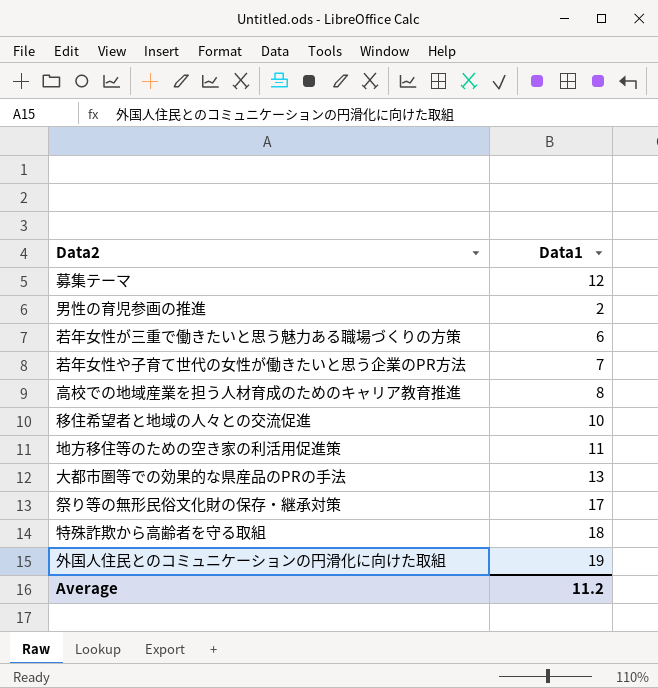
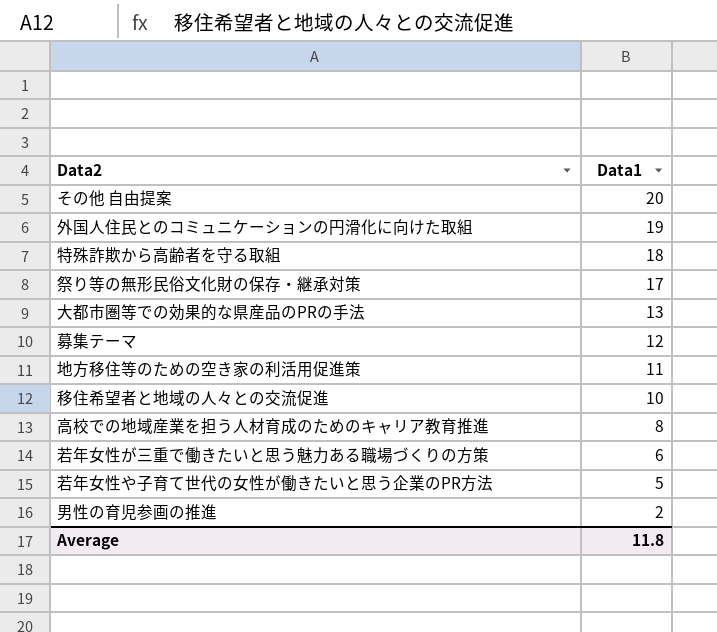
row order: none -> Data1 descending
row その他 自由提案: none -> 20
若年女性や子育て世代の女性が働きたいと思う企業のPR方法 | Data1: 7 -> 5
Average | Data1: 11.2 -> 11.8

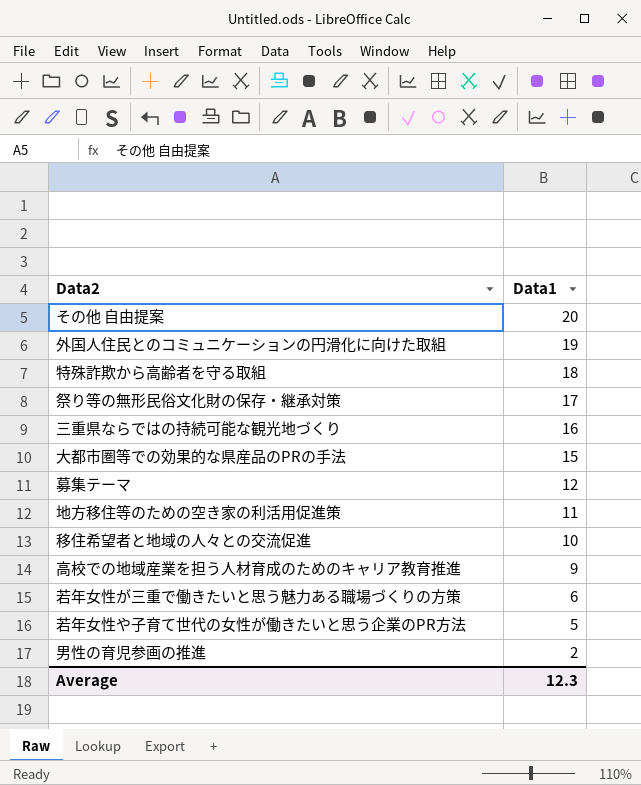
row 三重県ならではの持続可能な観光地づくり: none -> 16
大都市圏等での効果的な県産品のPRの手法 | Data1: 13 -> 15
高校での地域産業を担う人材育成のためのキャリア教育推進 | Data1: 8 -> 9
Average | Data1: 11.8 -> 12.3

